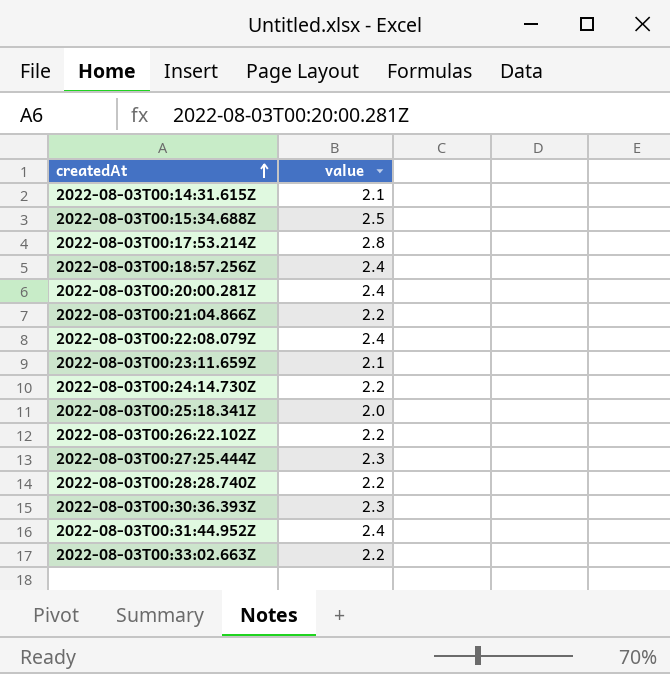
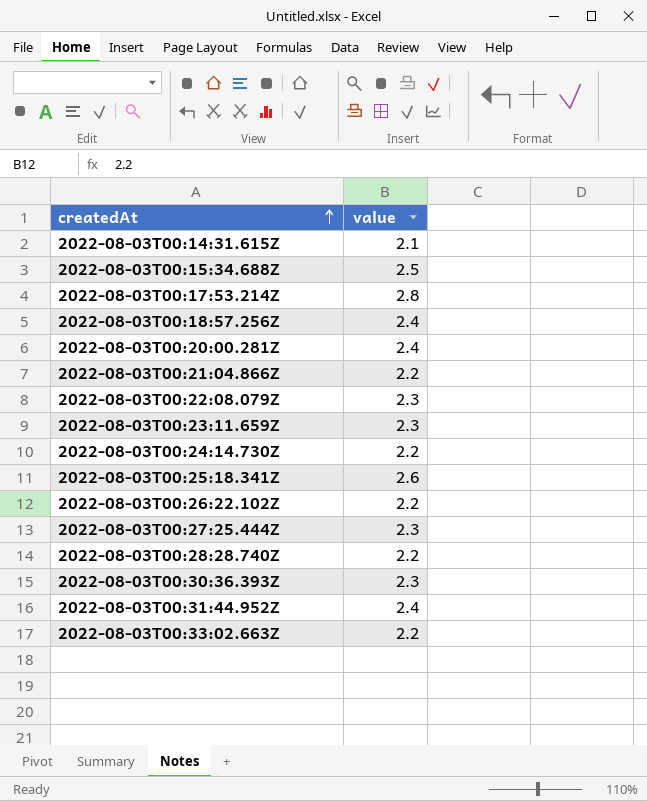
2022-08-03T00:22:08.079Z | value: 2.4 -> 2.3
2022-08-03T00:23:11.659Z | value: 2.1 -> 2.3
2022-08-03T00:25:18.341Z | value: 2.0 -> 2.6

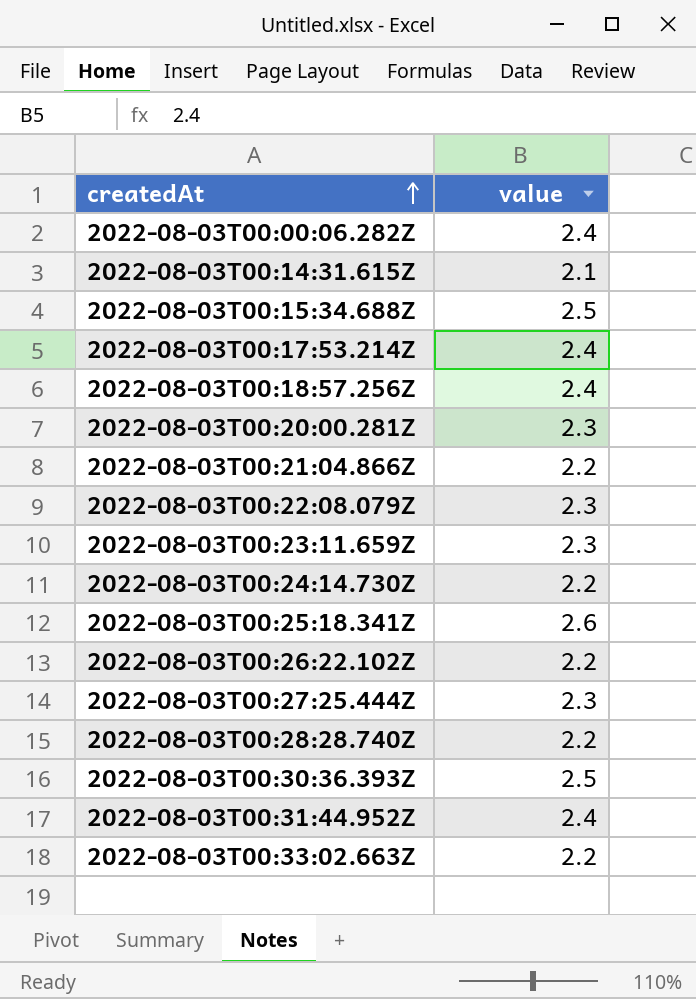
row 2022-08-03T00:00:06.282Z: none -> 2.4
2022-08-03T00:17:53.214Z | value: 2.8 -> 2.4
2022-08-03T00:20:00.281Z | value: 2.4 -> 2.3
2022-08-03T00:30:36.393Z | value: 2.3 -> 2.5

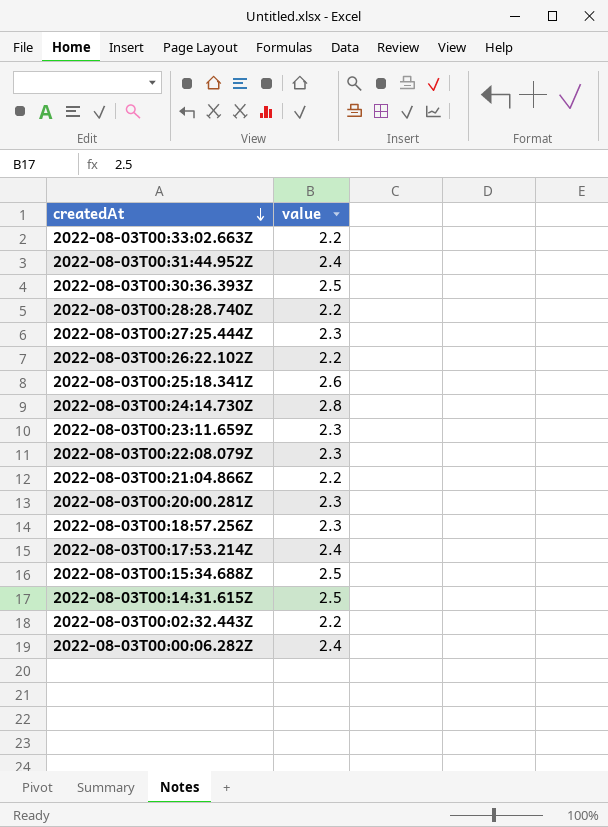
row order: createdAt ascending -> createdAt descending
2022-08-03T00:24:14.730Z | value: 2.2 -> 2.8
2022-08-03T00:18:57.256Z | value: 2.4 -> 2.3
2022-08-03T00:14:31.615Z | value: 2.1 -> 2.5
row 2022-08-03T00:02:32.443Z: none -> 2.2

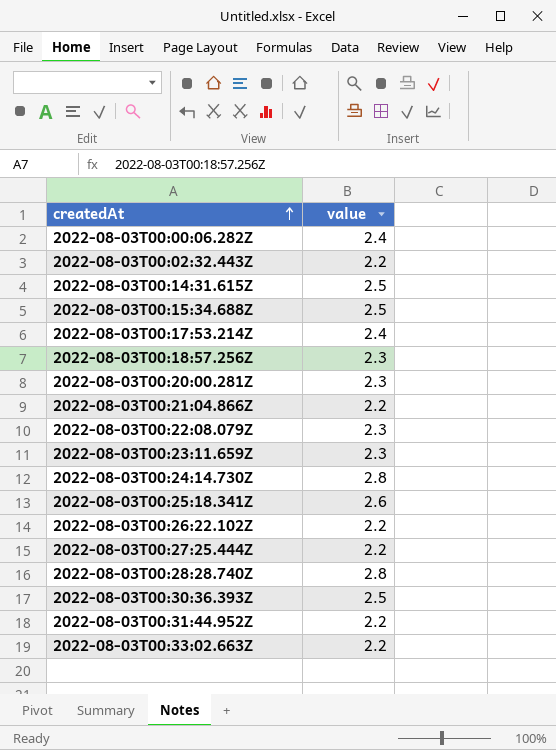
row order: createdAt descending -> createdAt ascending
2022-08-03T00:27:25.444Z | value: 2.3 -> 2.2
2022-08-03T00:28:28.740Z | value: 2.2 -> 2.8
2022-08-03T00:31:44.952Z | value: 2.4 -> 2.2

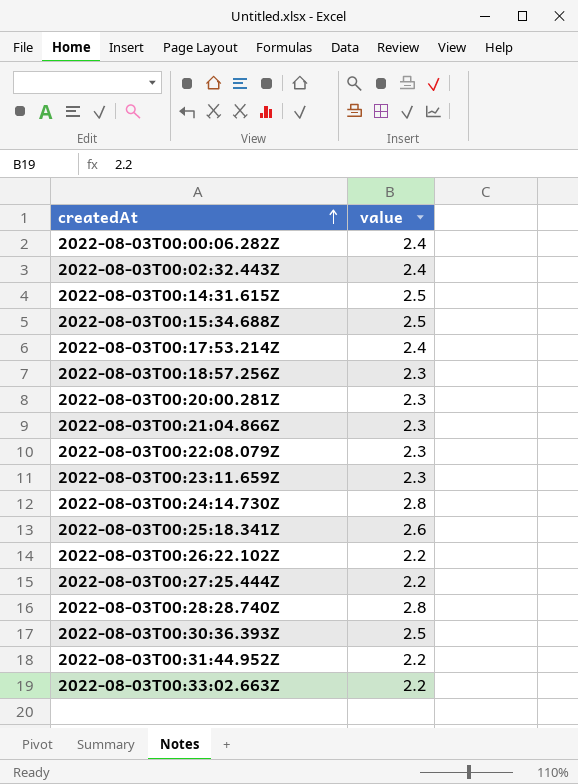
2022-08-03T00:02:32.443Z | value: 2.2 -> 2.4
2022-08-03T00:21:04.866Z | value: 2.2 -> 2.3

